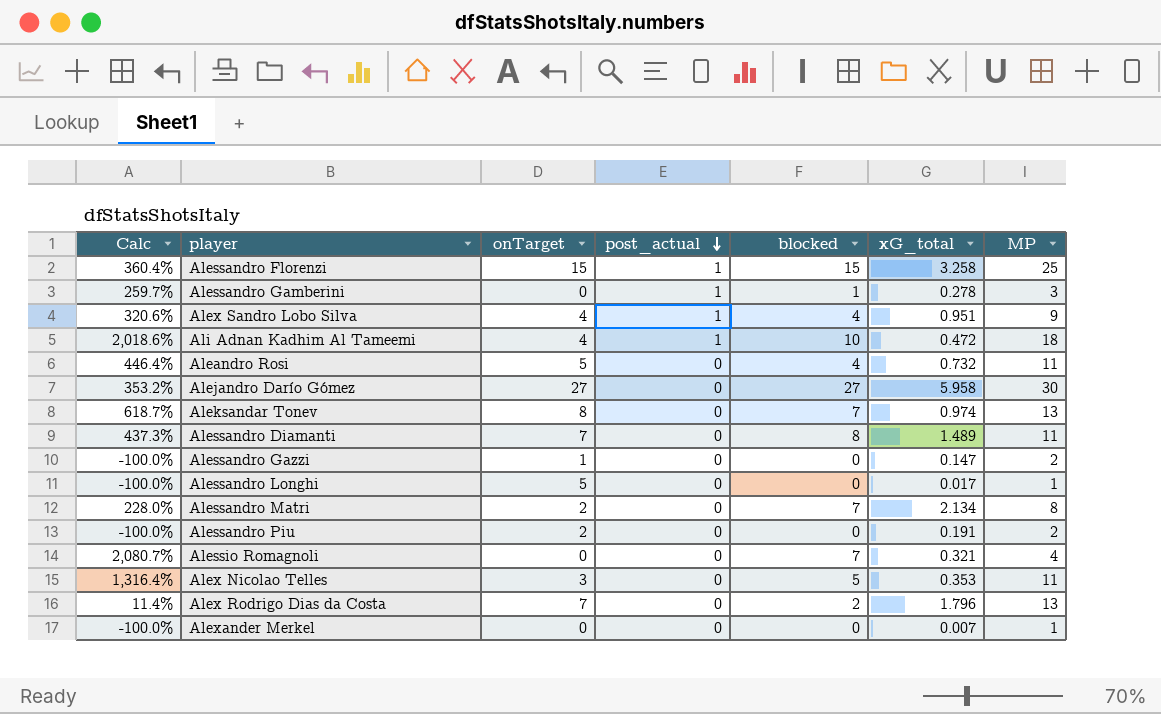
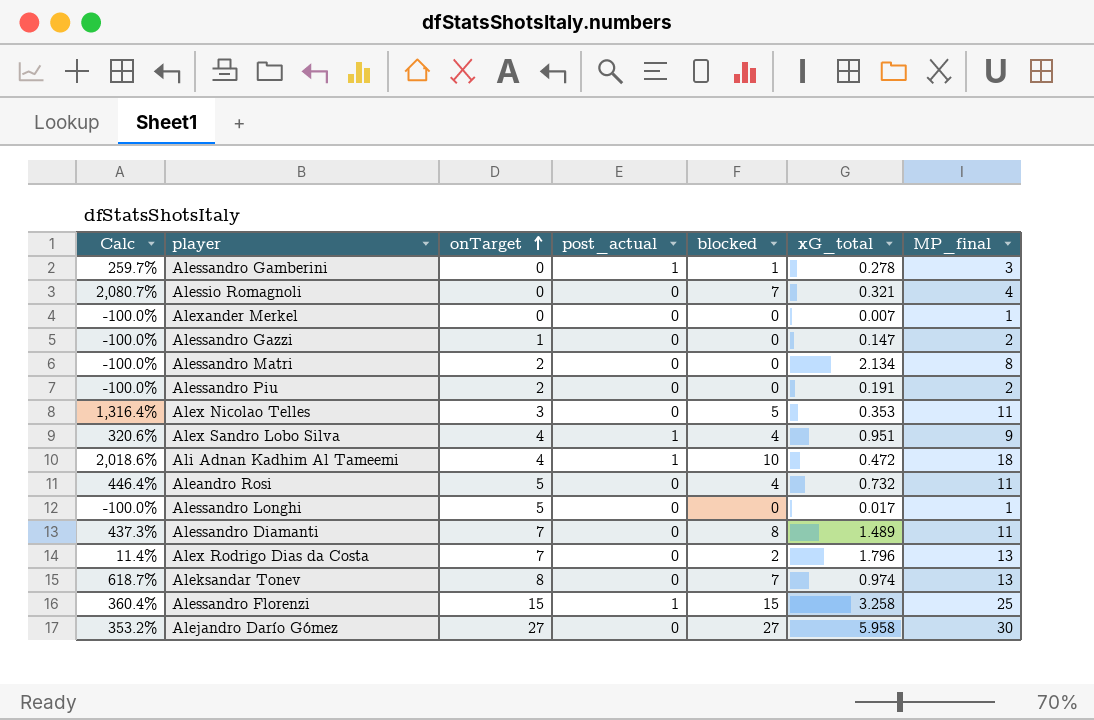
row order: post_actual descending -> onTarget ascending
column name: MP -> MP_final
Alessandro Matri | Calc: 228.0% -> -100.0%
Alessandro Matri | blocked: 7 -> 0

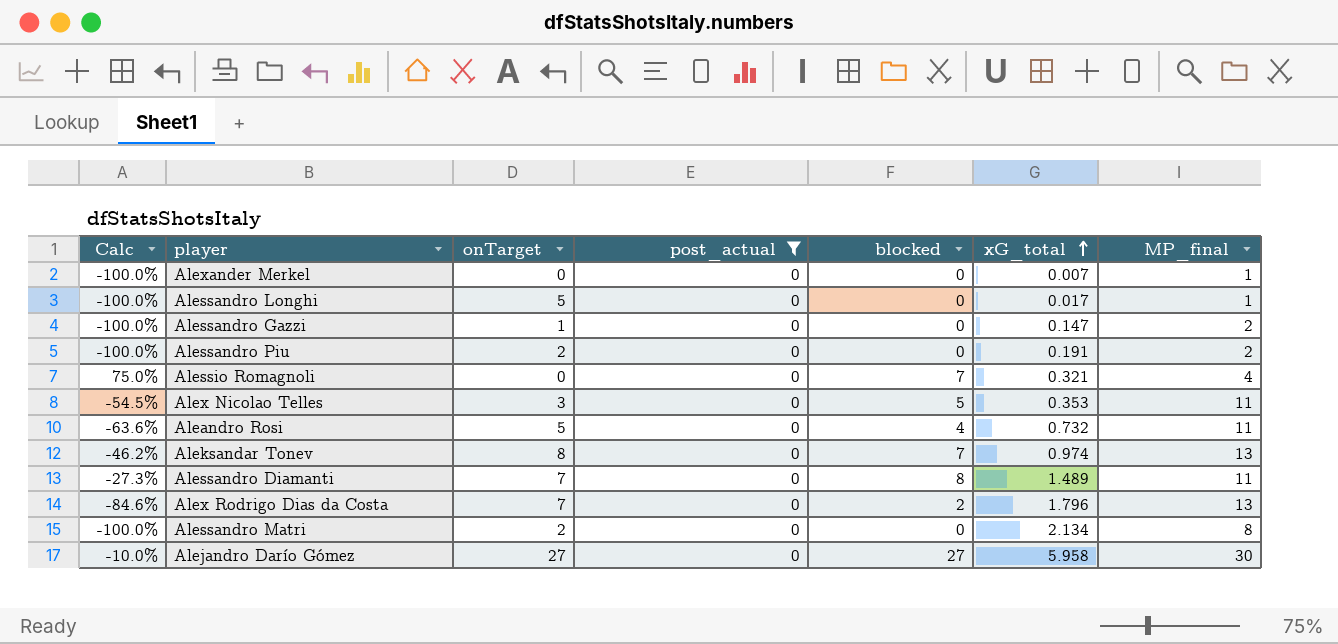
filter: none -> post_actual = 0
row order: onTarget ascending -> xG_total ascending
column Calc | formula: ([blocked] - [xG_total]) / [xG_total] -> ([blocked] - [MP_final]) / [MP_final]

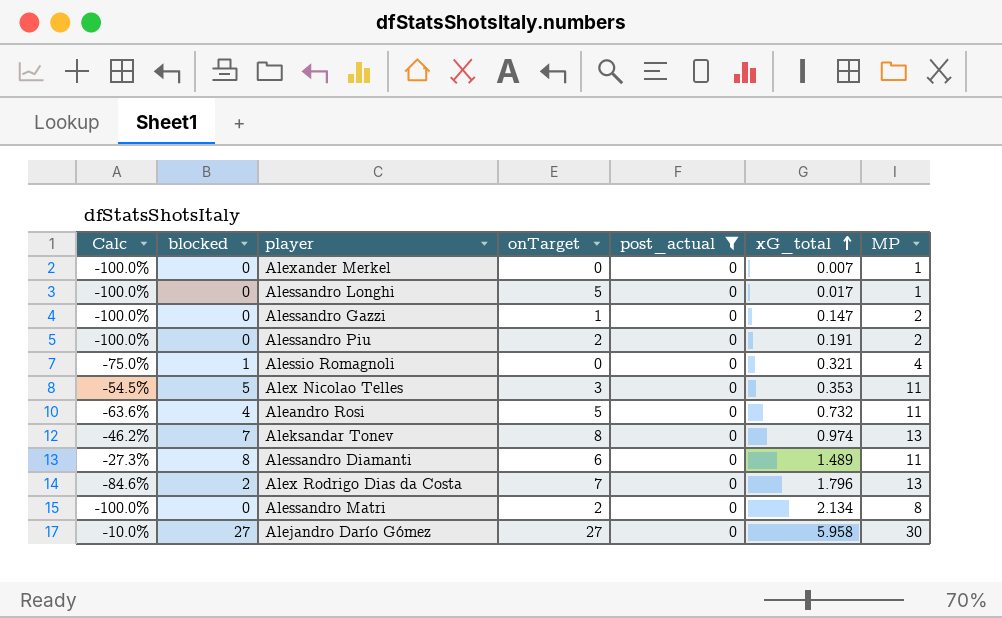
column blocked | position: 5 -> 2
column name: MP_final -> MP
Alessio Romagnoli | Calc: 75.0% -> -75.0%
Alessio Romagnoli | blocked: 7 -> 1
Alessandro Diamanti | onTarget: 7 -> 6

